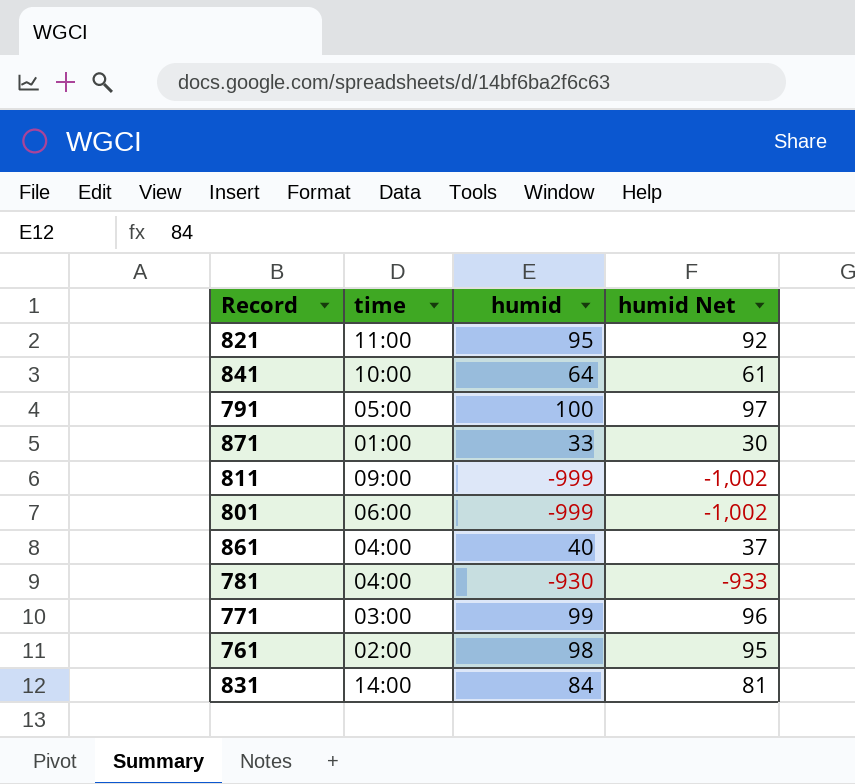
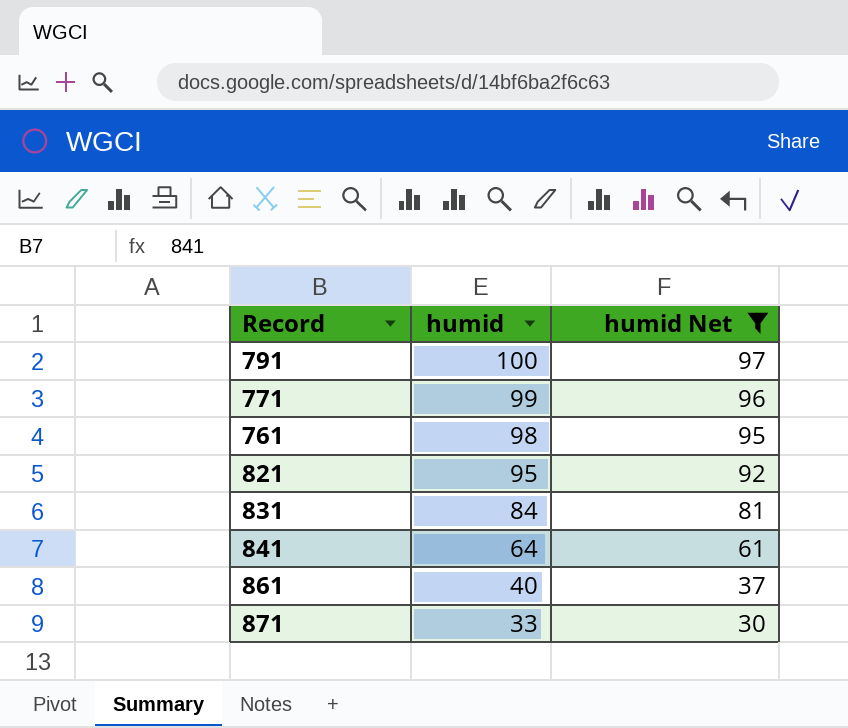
filter: none -> humid Net >= 30
row order: none -> humid descending
column time | position: 2 -> none

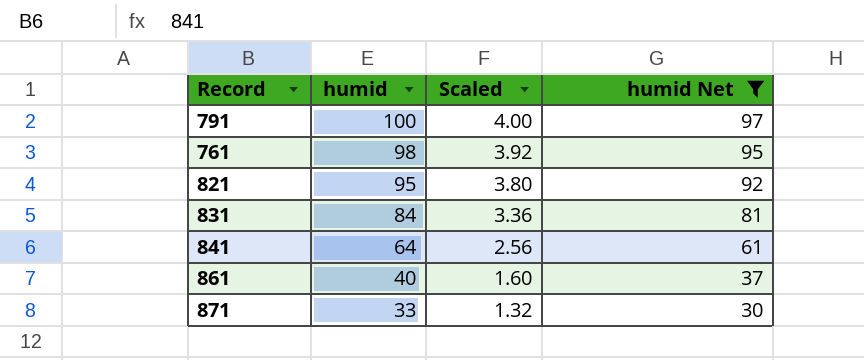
column Scaled | formula: none -> [humid] * 0.04
row 771: 99 | 96 -> none

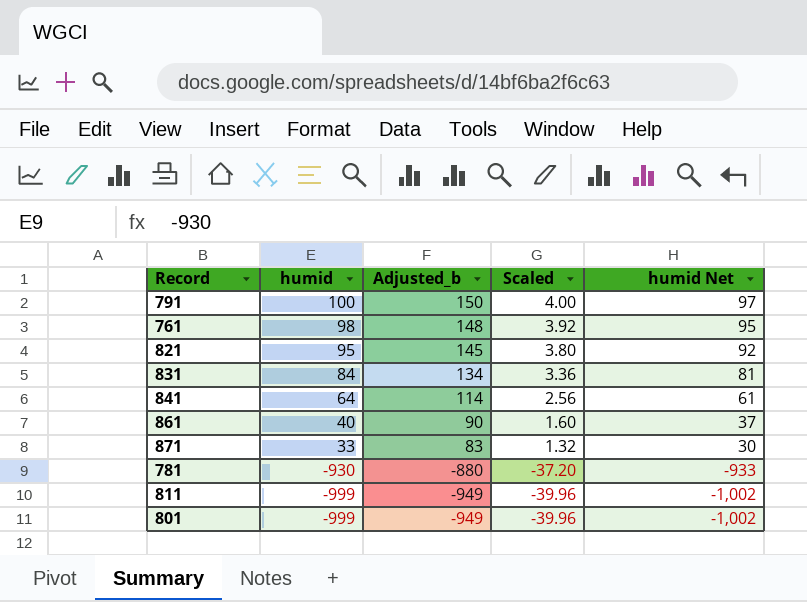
filter: humid Net >= 30 -> none
column Adjusted_b | formula: none -> [humid] + 50

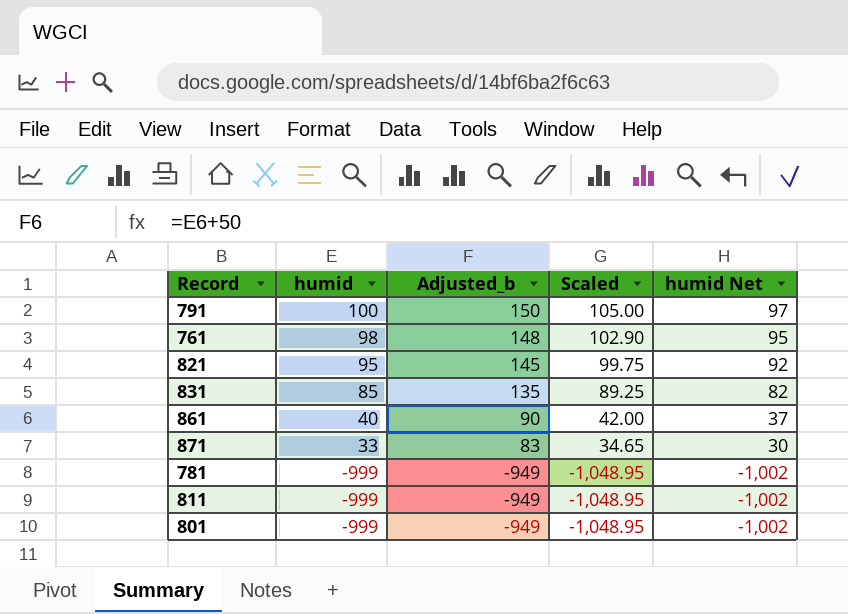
column Scaled | formula: [humid] * 0.04 -> [humid] * 1.05
row 841: 64 | 114 | 2.56 | 61 -> none
831 | humid: 84 -> 85
831 | Adjusted_b: 134 -> 135
831 | humid Net: 81 -> 82
781 | humid: -930 -> -999
781 | Adjusted_b: -880 -> -949
781 | humid Net: -933 -> -1,002

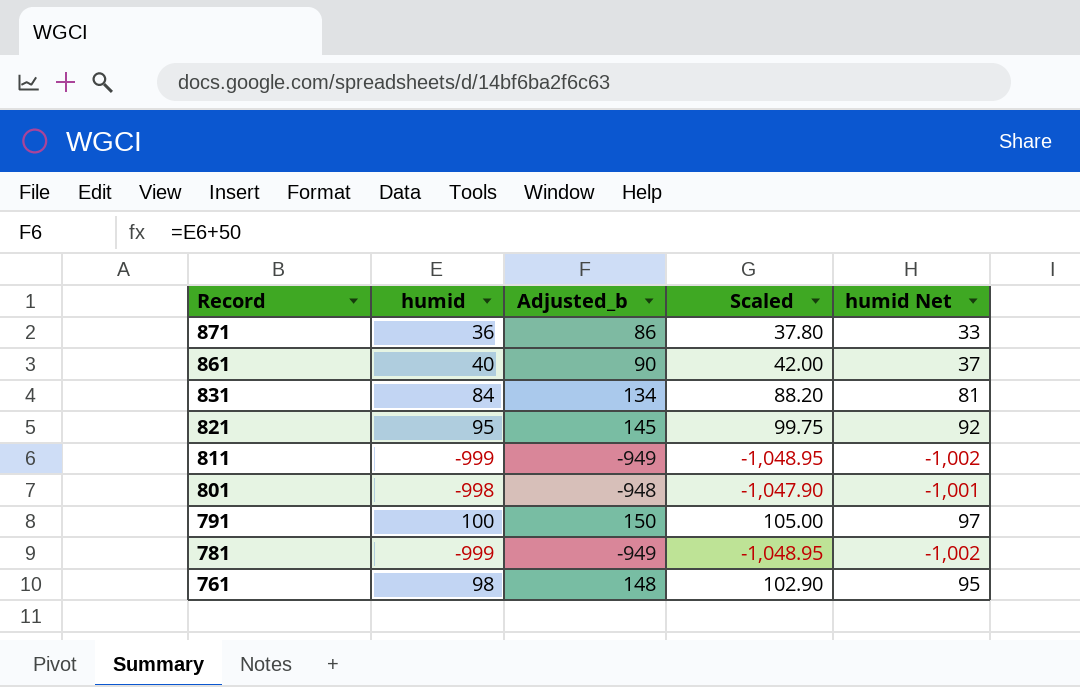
row order: humid descending -> Record descending
871 | humid: 33 -> 36
871 | Adjusted_b: 83 -> 86
871 | Scaled: 34.65 -> 37.80
871 | humid Net: 30 -> 33
831 | humid: 85 -> 84
831 | Adjusted_b: 135 -> 134
831 | Scaled: 89.25 -> 88.20
831 | humid Net: 82 -> 81
801 | humid: -999 -> -998
801 | Adjusted_b: -949 -> -948
801 | Scaled: -1,048.95 -> -1,047.90
801 | humid Net: -1,002 -> -1,001

